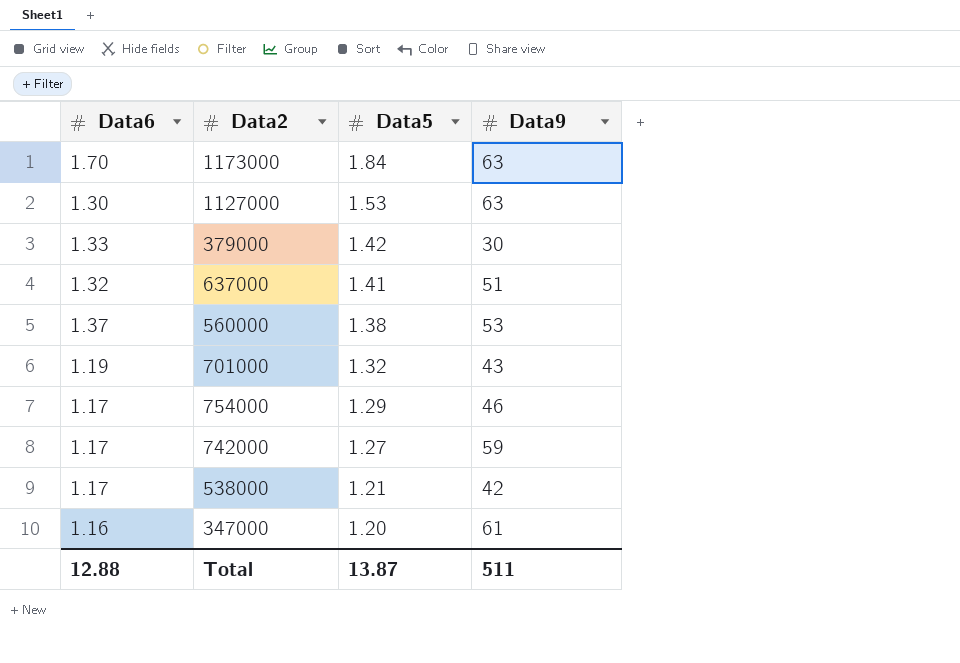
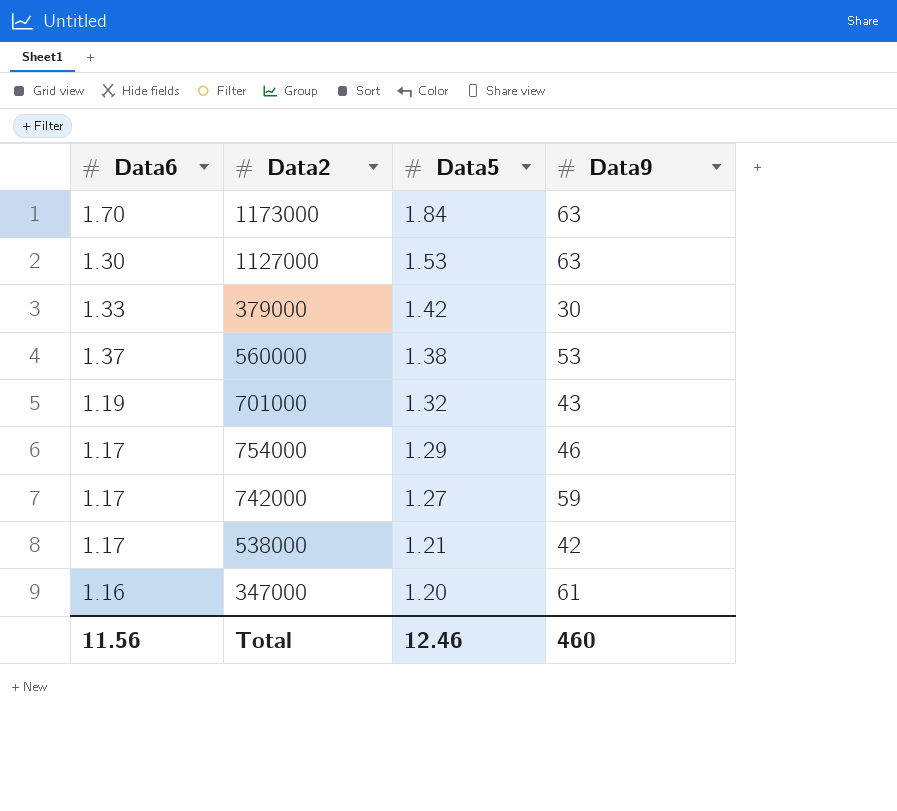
row 637000: 1.32 | 1.41 | 51 -> none
Total | Data6: 12.88 -> 11.56
Total | Data5: 13.87 -> 12.46
Total | Data9: 511 -> 460

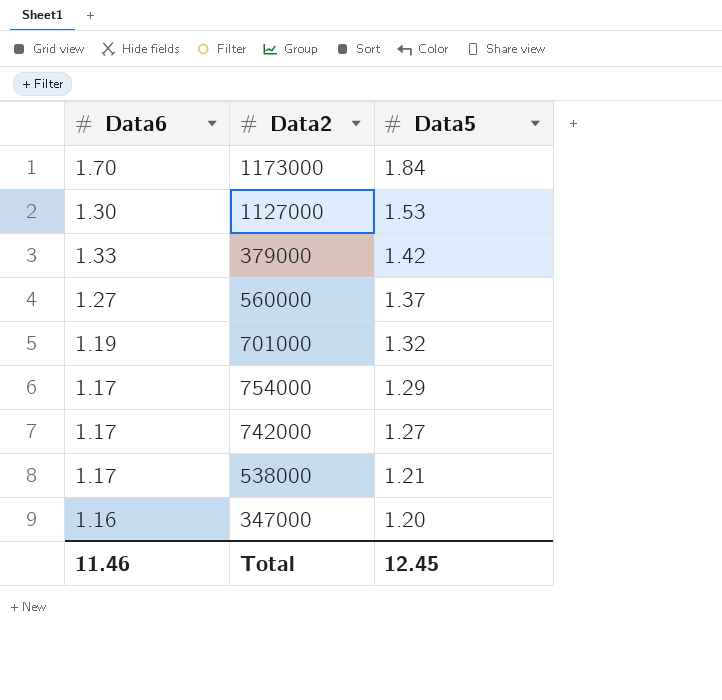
column Data9 | position: 4 -> none
560000 | Data6: 1.37 -> 1.27
560000 | Data5: 1.38 -> 1.37
Total | Data6: 11.56 -> 11.46
Total | Data5: 12.46 -> 12.45

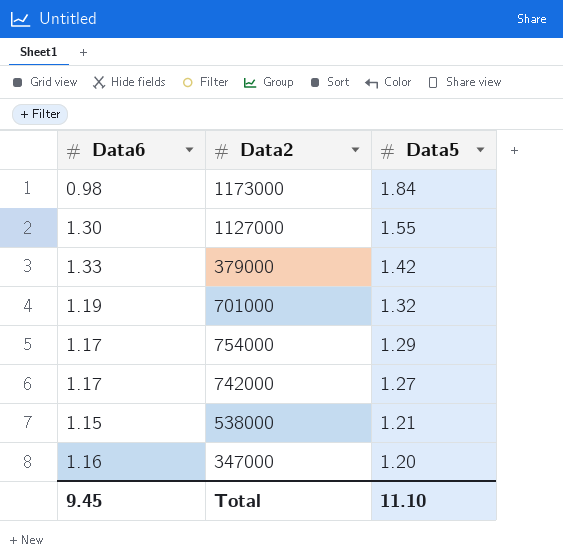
row 560000: 1.27 | 1.37 -> none
1173000 | Data6: 1.70 -> 0.98
1127000 | Data5: 1.53 -> 1.55
538000 | Data6: 1.17 -> 1.15
Total | Data6: 11.46 -> 9.45
Total | Data5: 12.45 -> 11.10

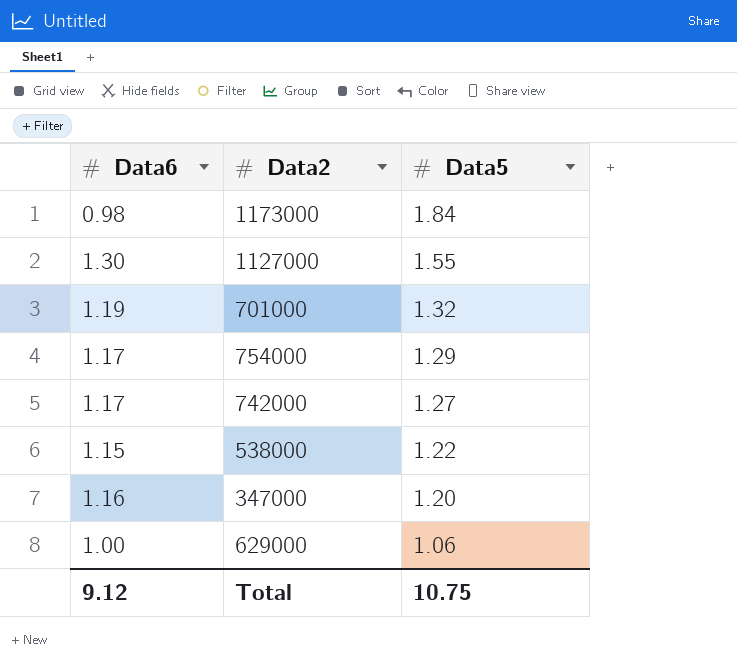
row 379000: 1.33 | 1.42 -> none
538000 | Data5: 1.21 -> 1.22
row 629000: none -> 1.00 | 1.06
Total | Data6: 9.45 -> 9.12
Total | Data5: 11.10 -> 10.75

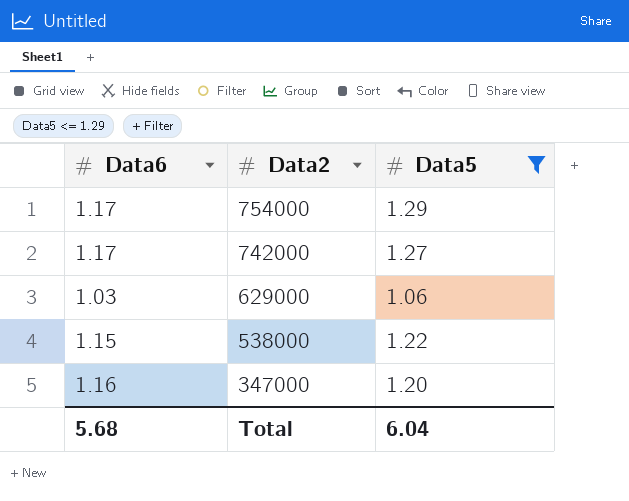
filter: none -> Data5 <= 1.29
row order: Data5 descending -> Data2 descending
629000 | Data6: 1.00 -> 1.03
Total | Data6: 9.12 -> 5.68
Total | Data5: 10.75 -> 6.04

